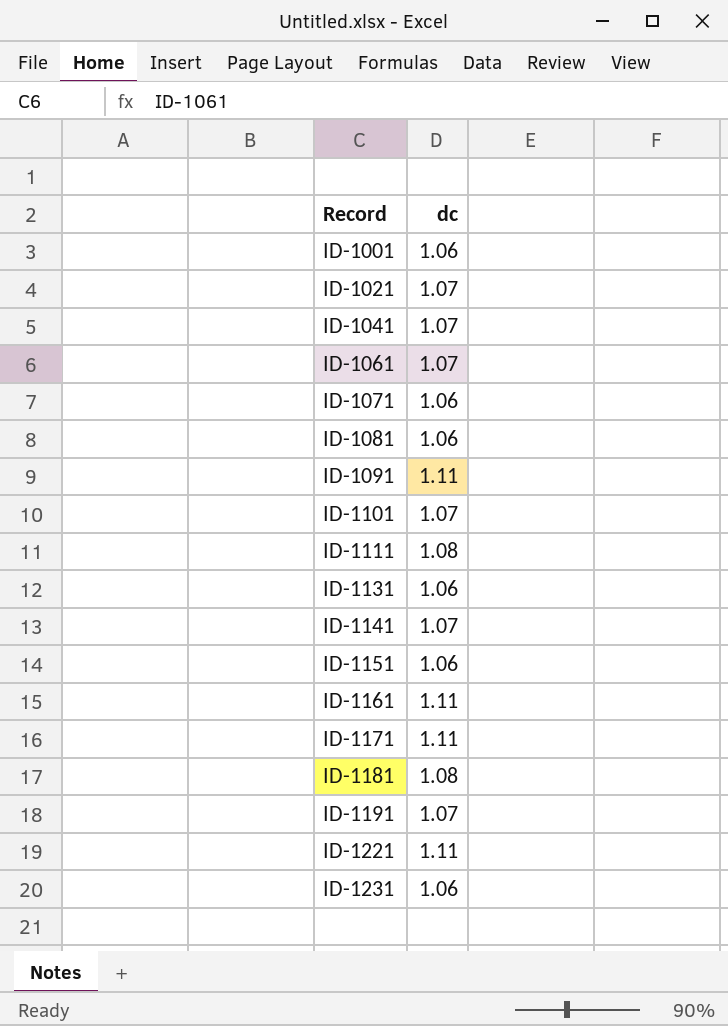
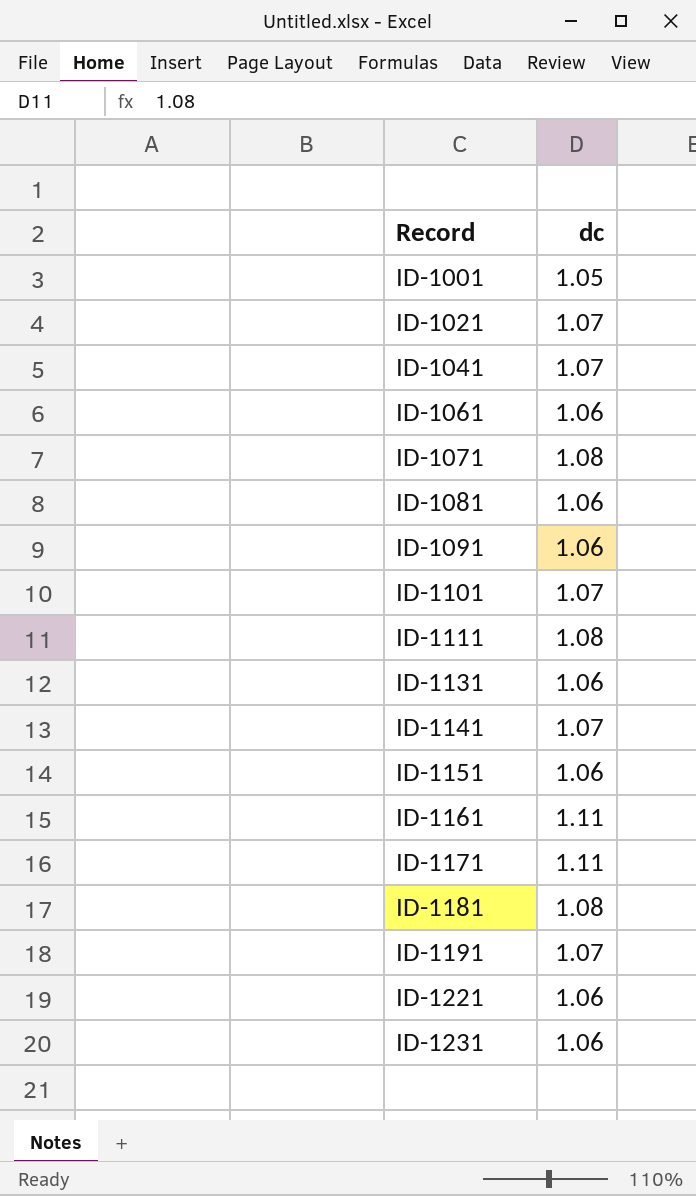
ID-1001 | dc: 1.06 -> 1.05
ID-1061 | dc: 1.07 -> 1.06
ID-1071 | dc: 1.06 -> 1.08
ID-1091 | dc: 1.11 -> 1.06
ID-1221 | dc: 1.11 -> 1.06

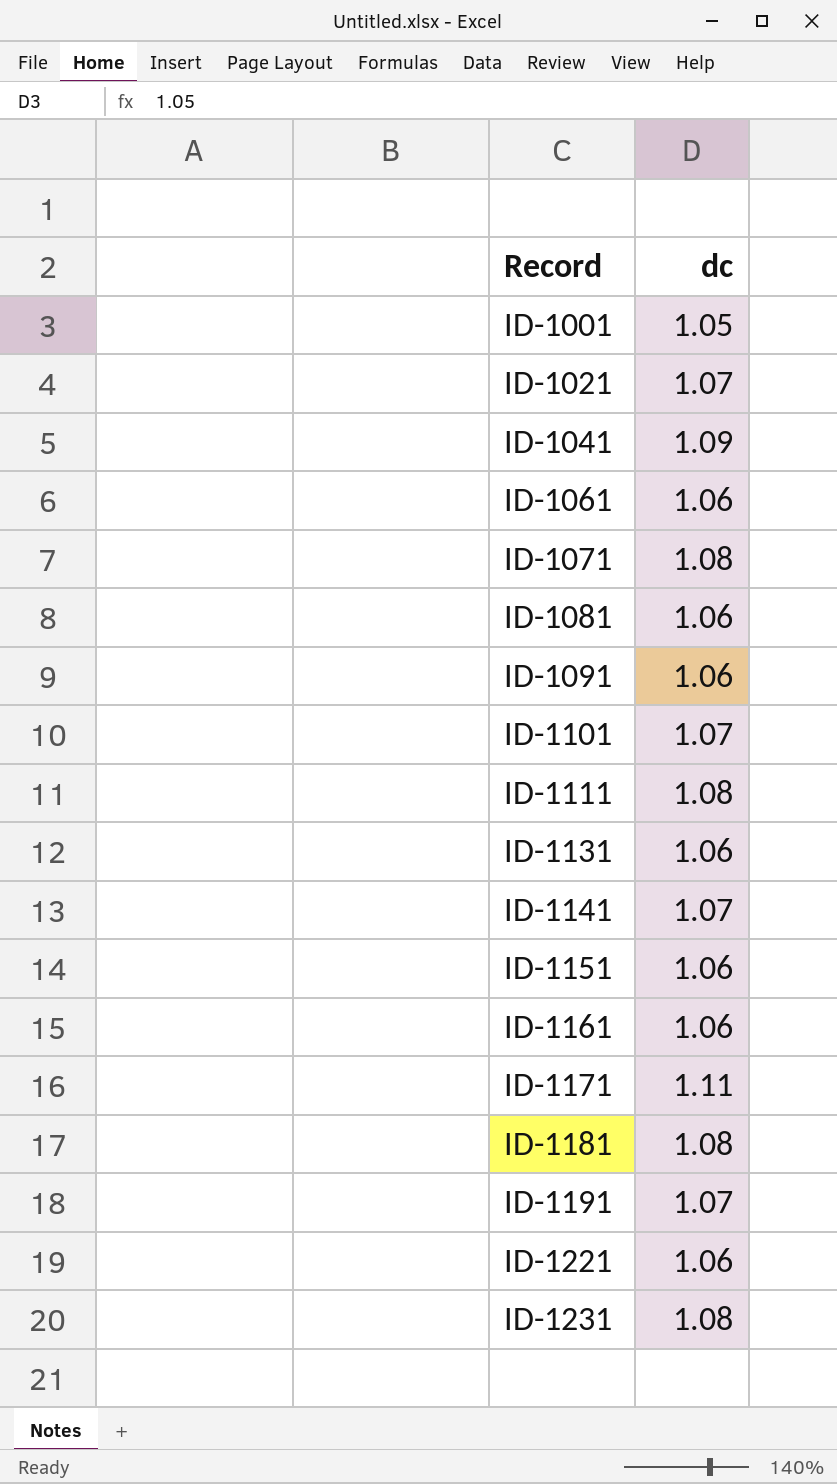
ID-1041 | dc: 1.07 -> 1.09
ID-1161 | dc: 1.11 -> 1.06
ID-1231 | dc: 1.06 -> 1.08

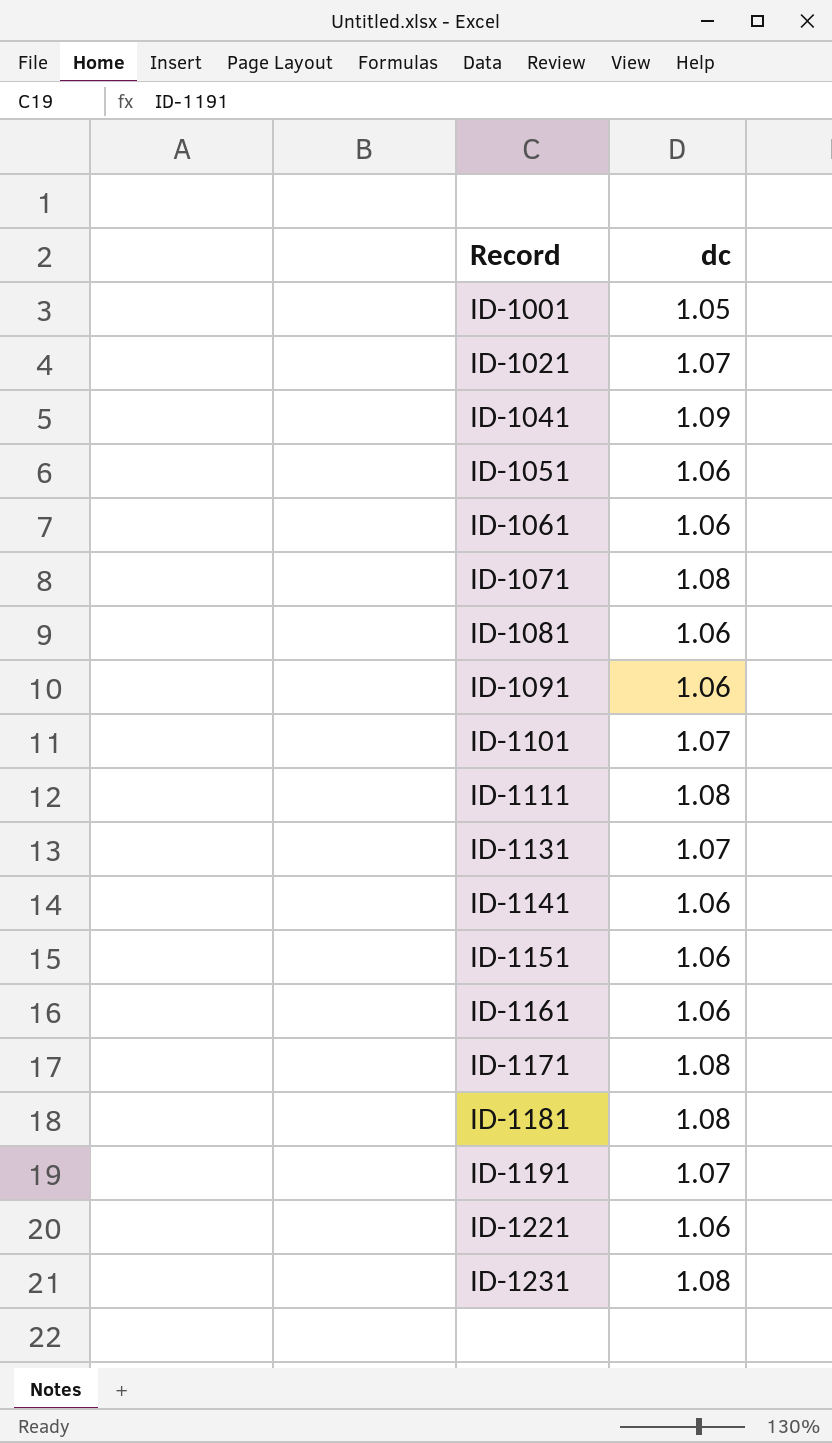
row ID-1051: none -> 1.06
ID-1131 | dc: 1.06 -> 1.07
ID-1141 | dc: 1.07 -> 1.06
ID-1171 | dc: 1.11 -> 1.08

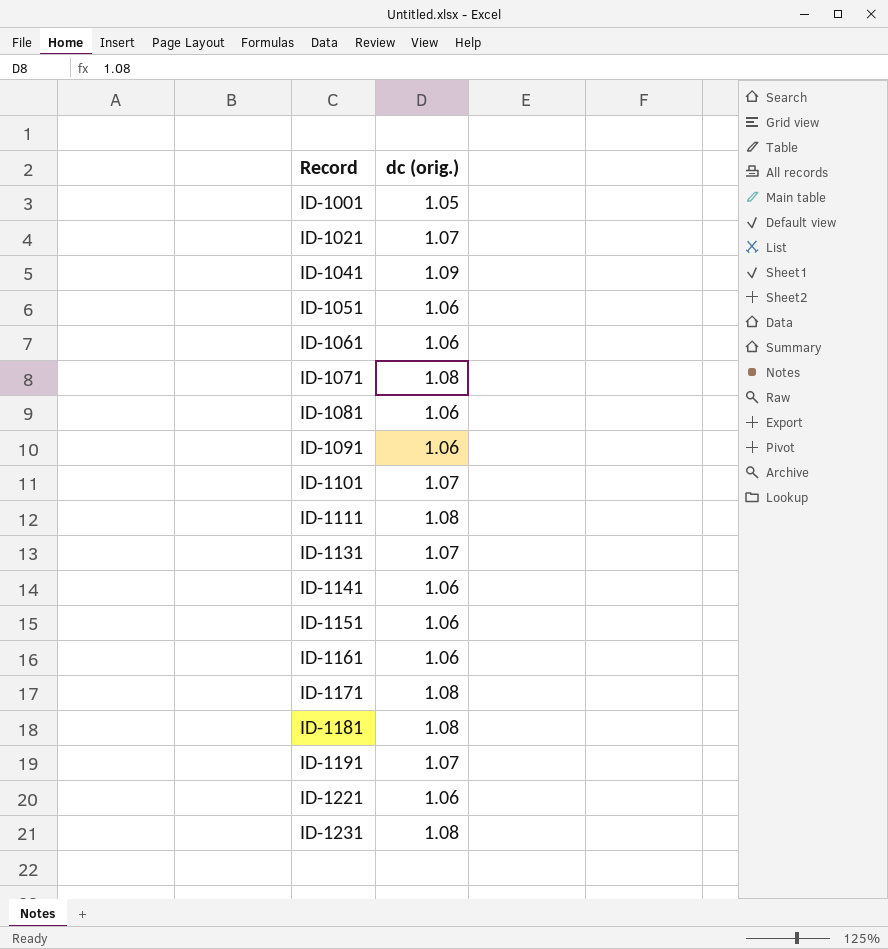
column name: dc -> dc (orig.)

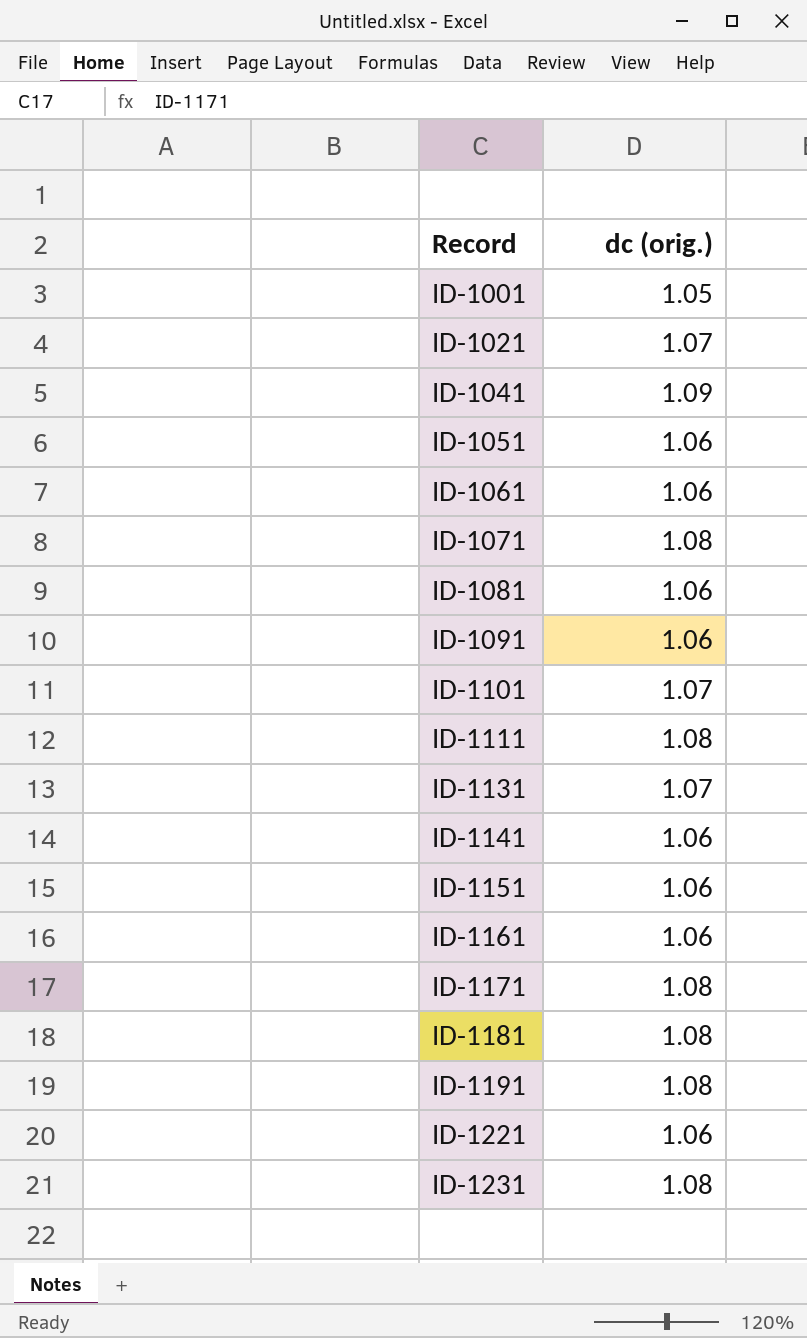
ID-1191 | dc (orig.): 1.07 -> 1.08

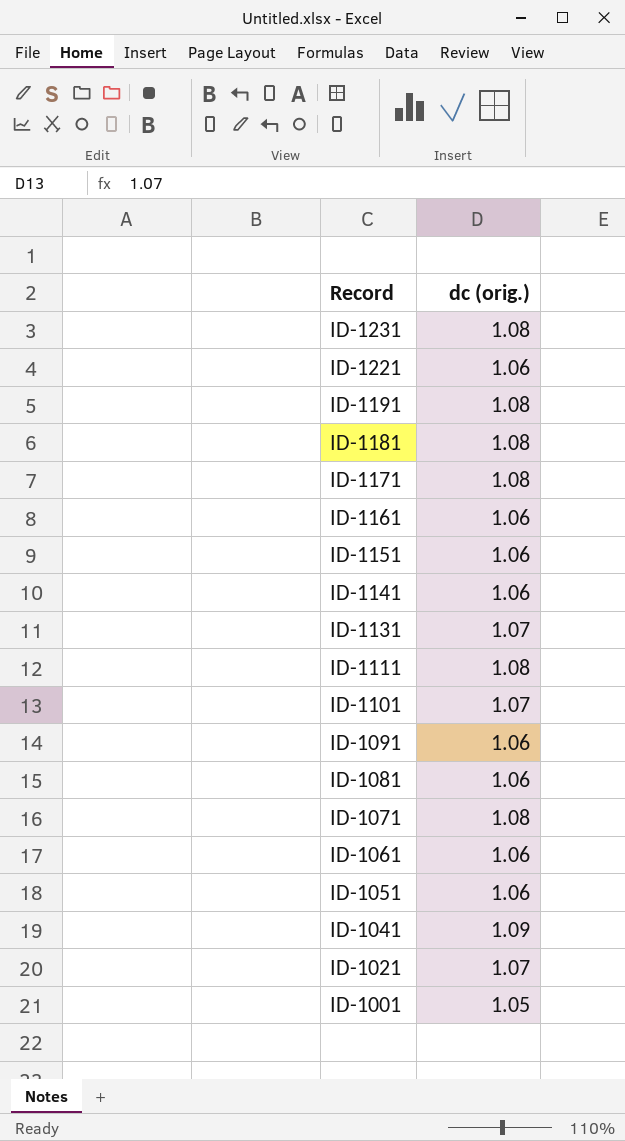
row order: Record ascending -> Record descending

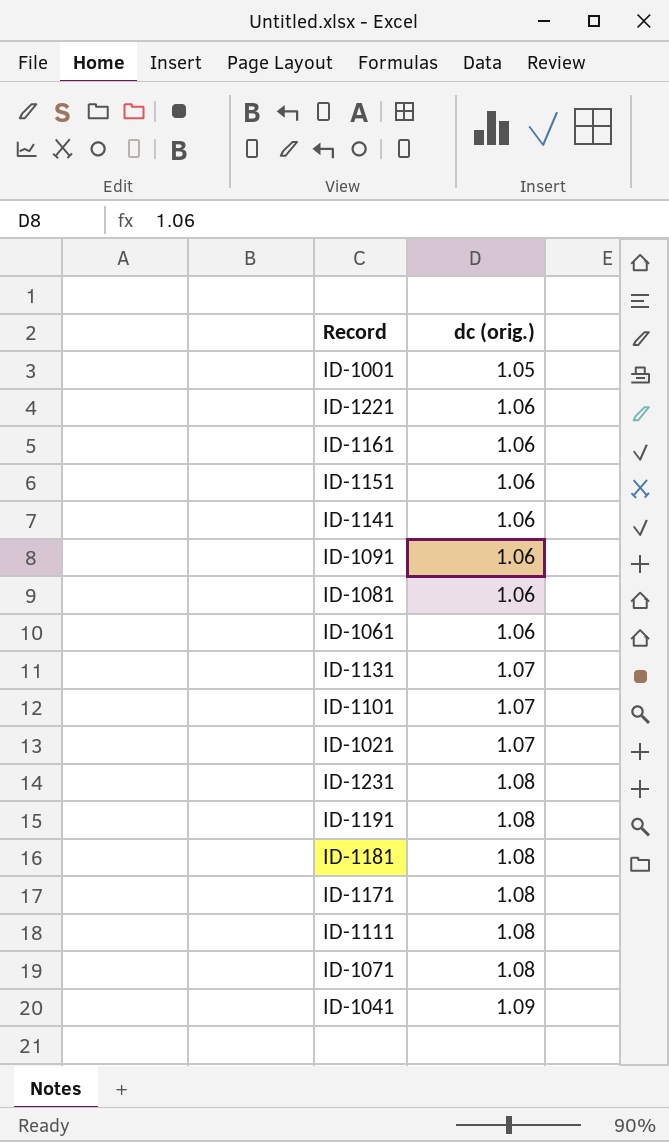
row order: Record descending -> dc (orig.) ascending
row ID-1051: 1.06 -> none

